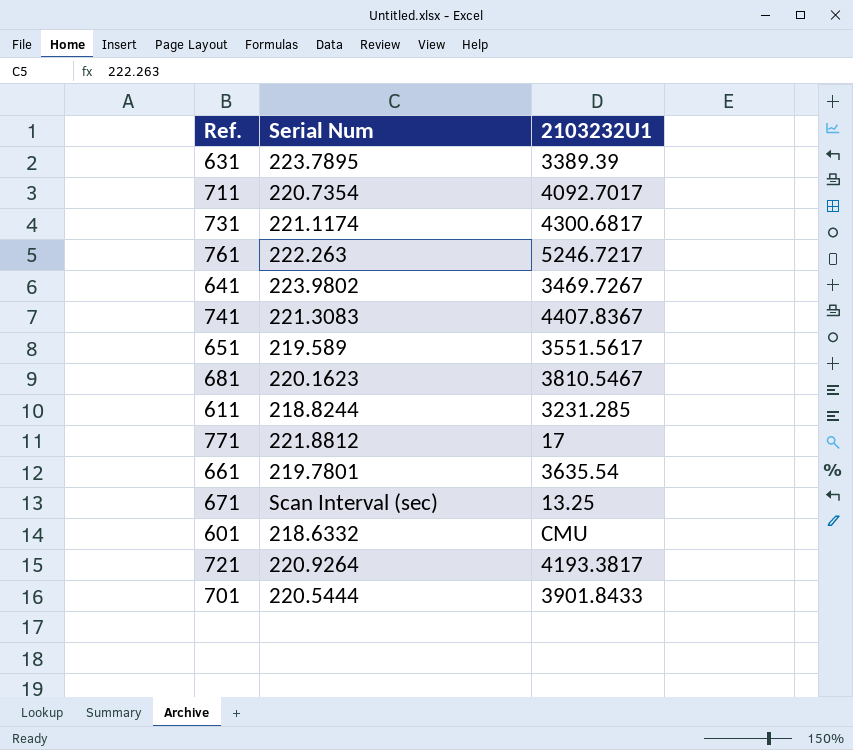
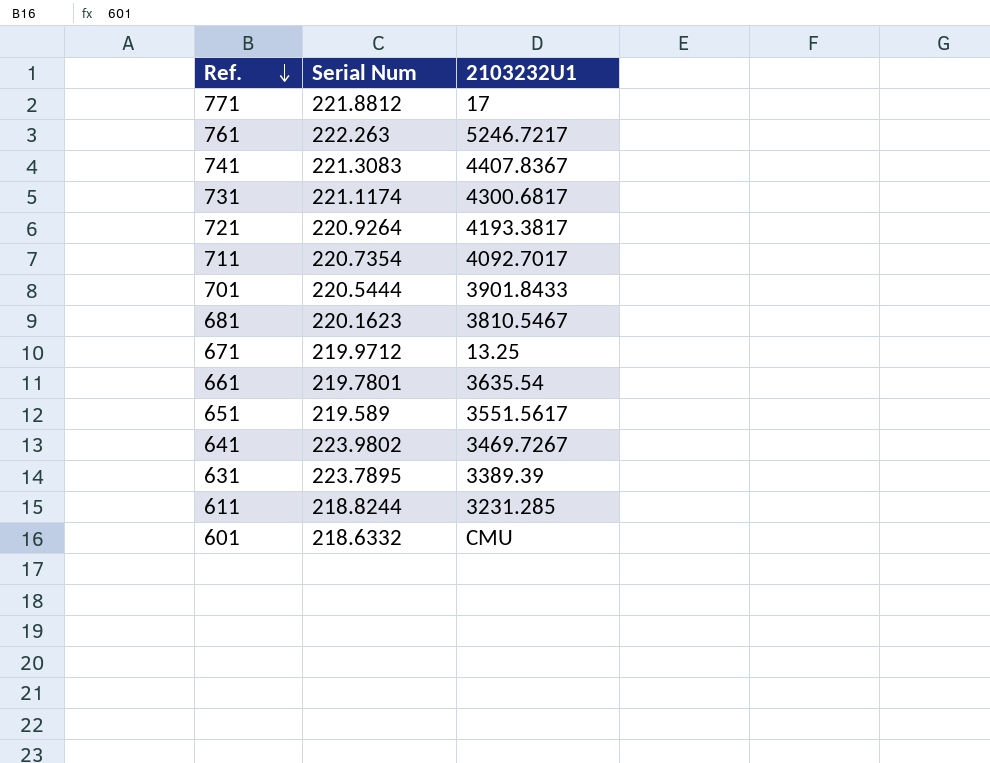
row order: none -> Ref. descending
671 | Serial Num: Scan Interval (sec) -> 219.9712

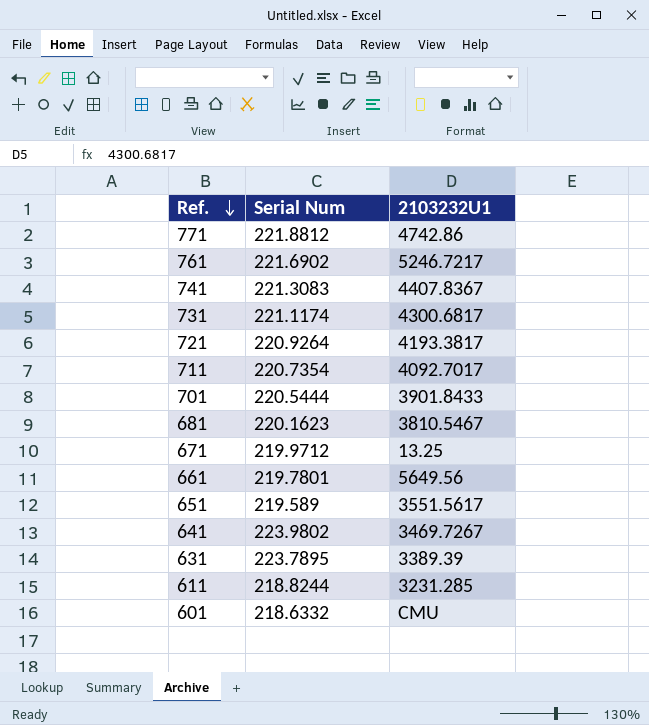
771 | 2103232U1: 17 -> 4742.86
761 | Serial Num: 222.263 -> 221.6902
661 | 2103232U1: 3635.54 -> 5649.56

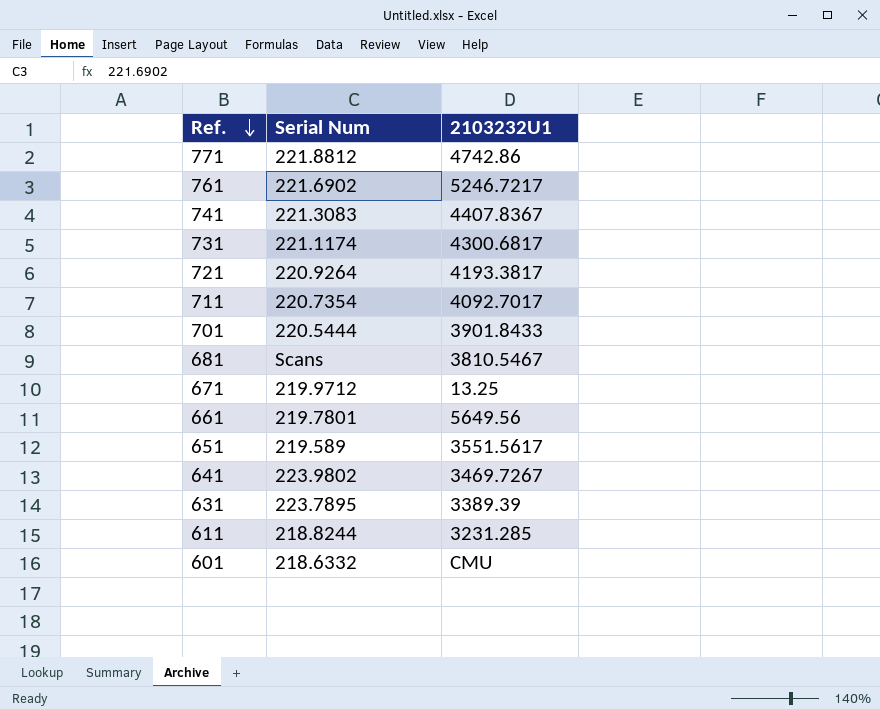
681 | Serial Num: 220.1623 -> Scans

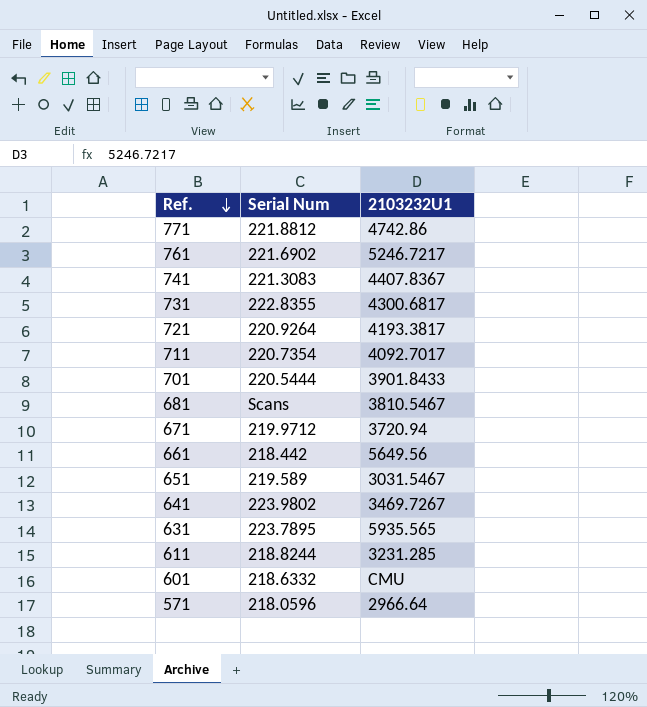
731 | Serial Num: 221.1174 -> 222.8355
671 | 2103232U1: 13.25 -> 3720.94
661 | Serial Num: 219.7801 -> 218.442
651 | 2103232U1: 3551.5617 -> 3031.5467
631 | 2103232U1: 3389.39 -> 5935.565
row 571: none -> 218.0596 | 2966.64

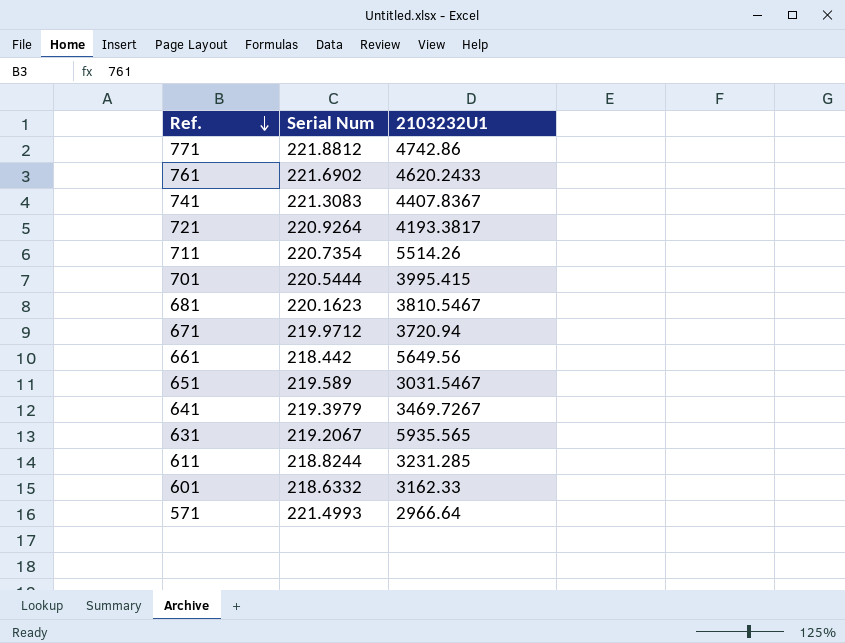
row 731: 222.8355 | 4300.6817 -> none
761 | 2103232U1: 5246.7217 -> 4620.2433
711 | 2103232U1: 4092.7017 -> 5514.26
701 | 2103232U1: 3901.8433 -> 3995.415
681 | Serial Num: Scans -> 220.1623
641 | Serial Num: 223.9802 -> 219.3979
631 | Serial Num: 223.7895 -> 219.2067
601 | 2103232U1: CMU -> 3162.33
571 | Serial Num: 218.0596 -> 221.4993

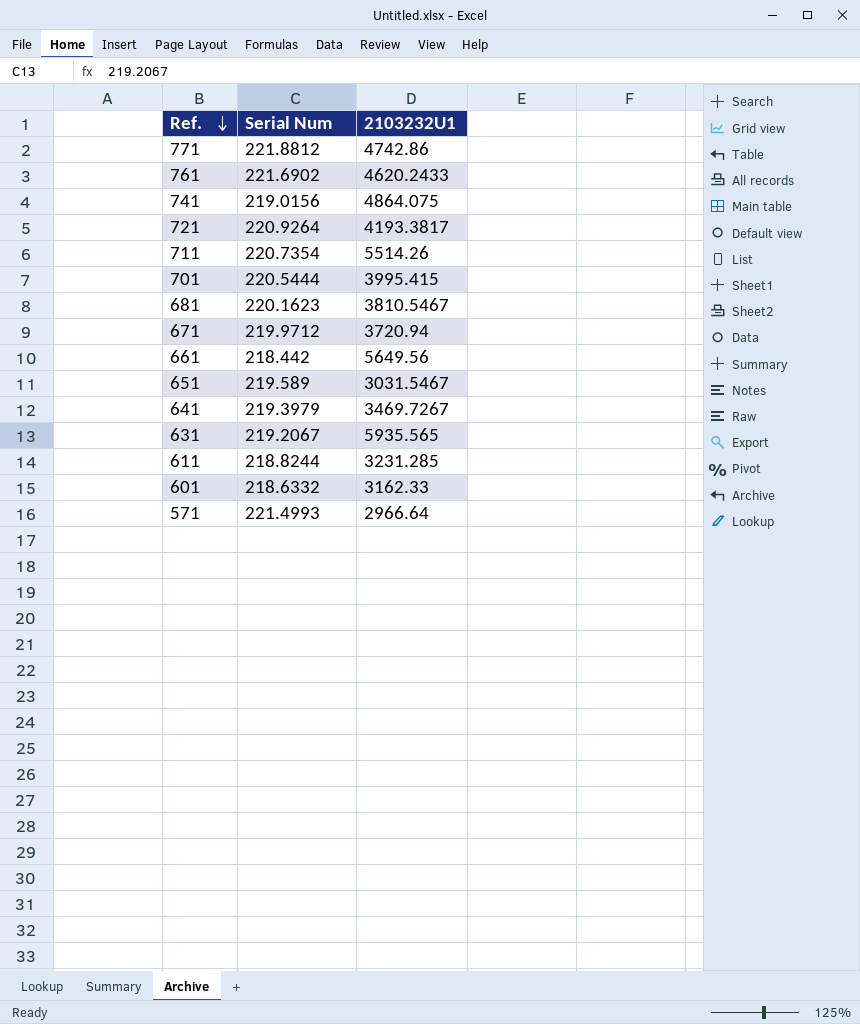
741 | Serial Num: 221.3083 -> 219.0156
741 | 2103232U1: 4407.8367 -> 4864.075

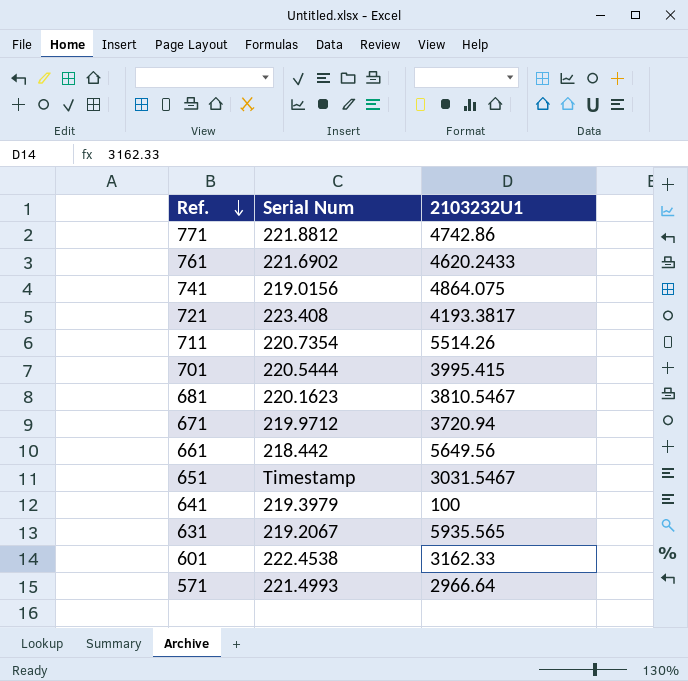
row 611: 218.8244 | 3231.285 -> none
721 | Serial Num: 220.9264 -> 223.408
651 | Serial Num: 219.589 -> Timestamp
641 | 2103232U1: 3469.7267 -> 100
601 | Serial Num: 218.6332 -> 222.4538

